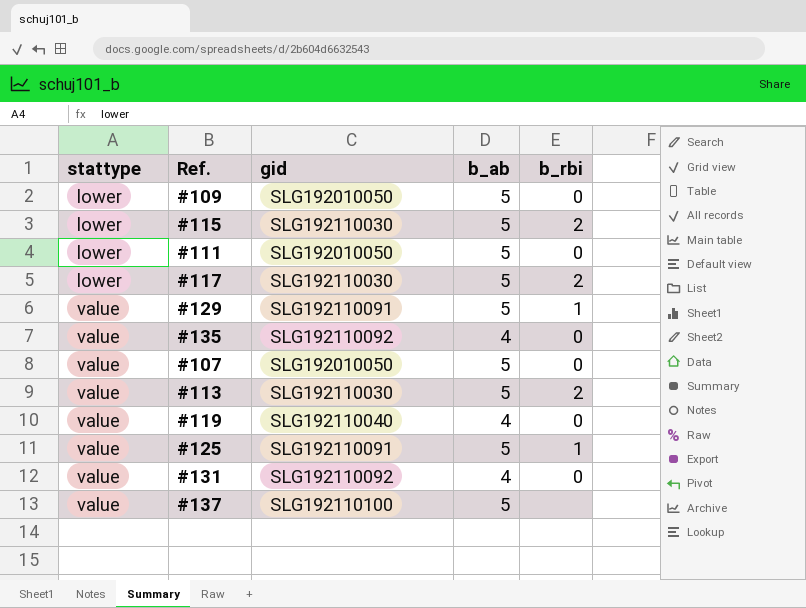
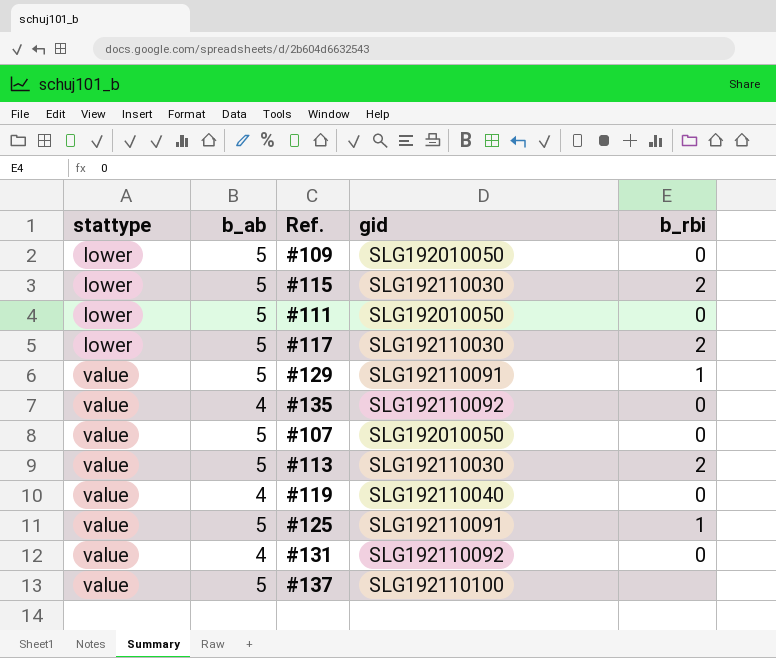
column b_ab | position: 4 -> 2

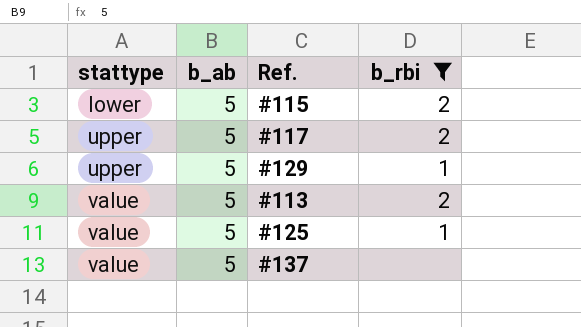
filter: none -> b_rbi != 0
column gid | position: 4 -> none
#117 | stattype: lower -> upper
#129 | stattype: value -> upper

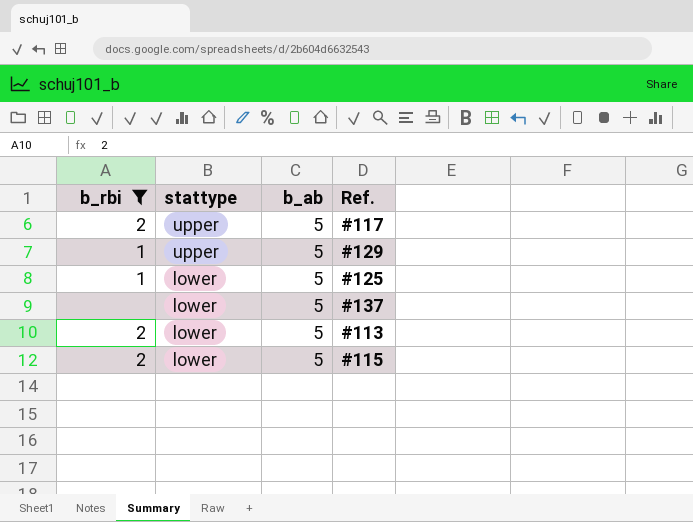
row order: stattype ascending -> stattype descending
column b_rbi | position: 4 -> 1
#125 | stattype: value -> lower
#137 | stattype: value -> lower
#113 | stattype: value -> lower

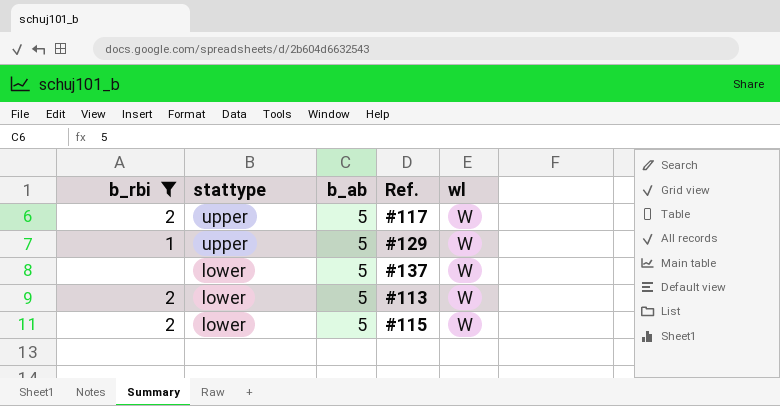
column wl | position: none -> 5
row #125: 1 | lower | 5 -> none

